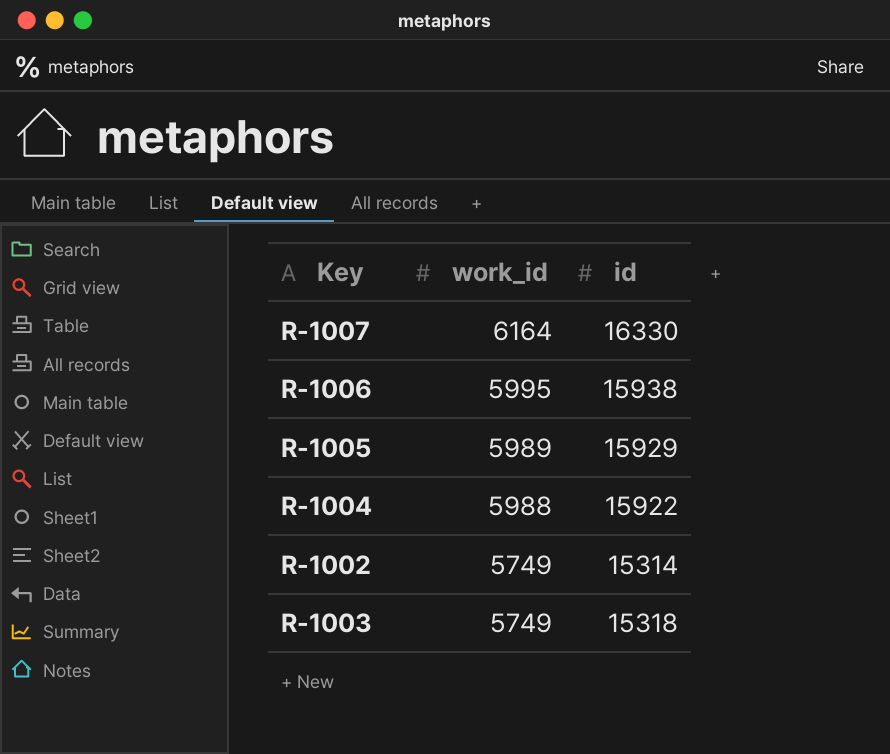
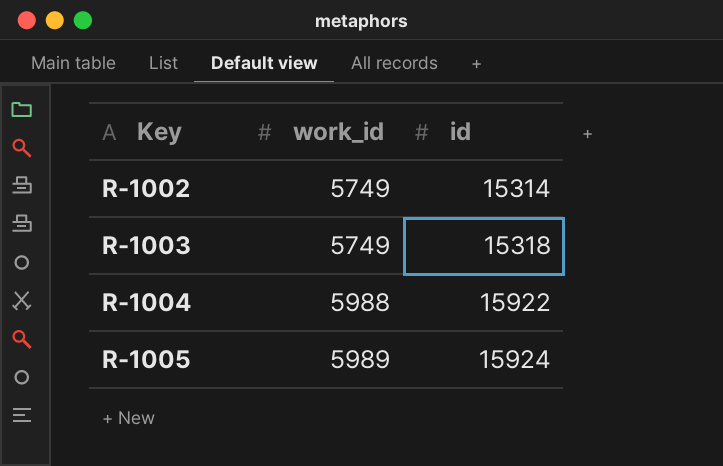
row order: work_id descending -> Key ascending
row R-1007: 6164 | 16330 -> none
row R-1006: 5995 | 15938 -> none
R-1005 | id: 15929 -> 15924

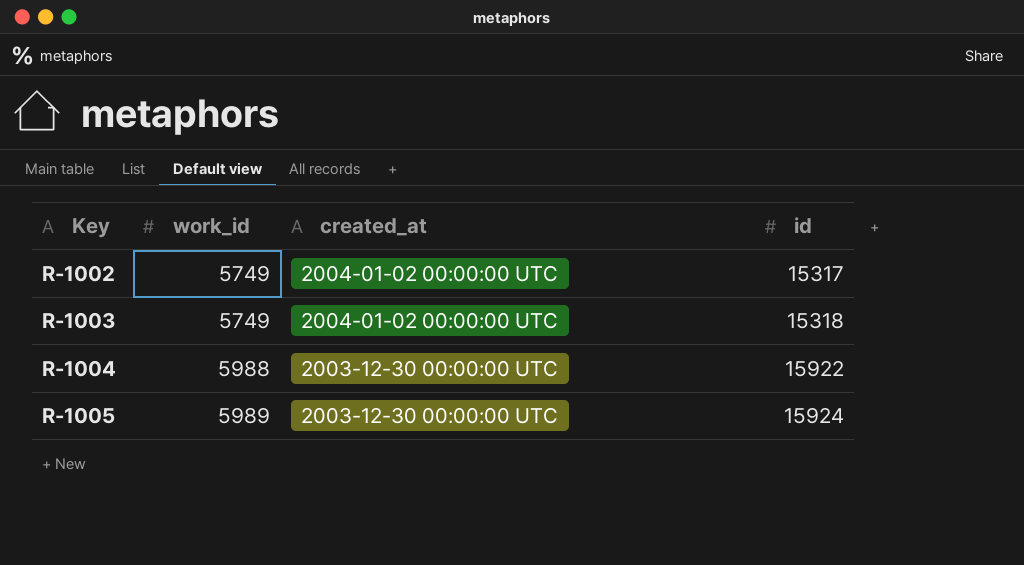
column created_at | position: none -> 3
R-1002 | id: 15314 -> 15317

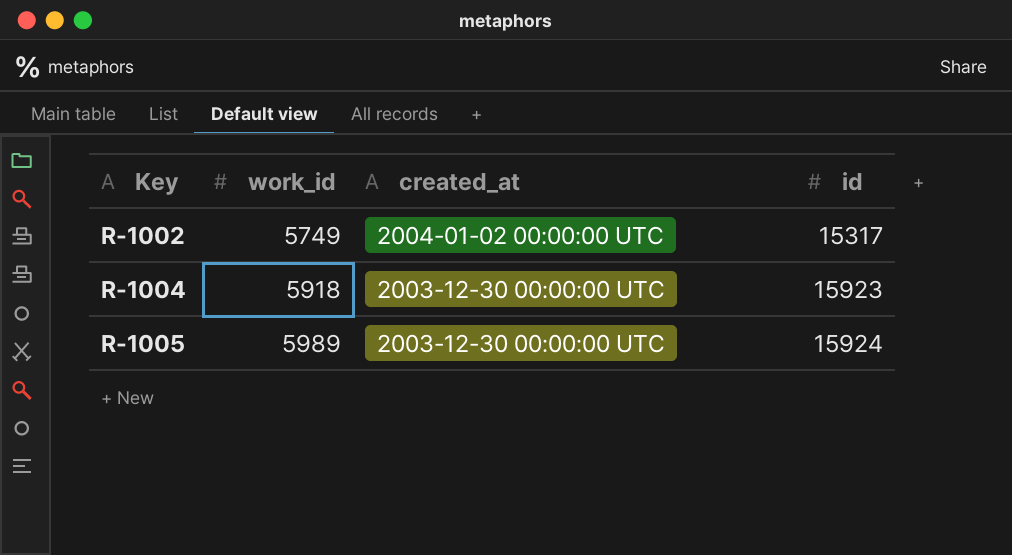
row R-1003: 5749 | 2004-01-02 00:00:00 UTC | 15318 -> none
R-1004 | work_id: 5988 -> 5918
R-1004 | id: 15922 -> 15923

